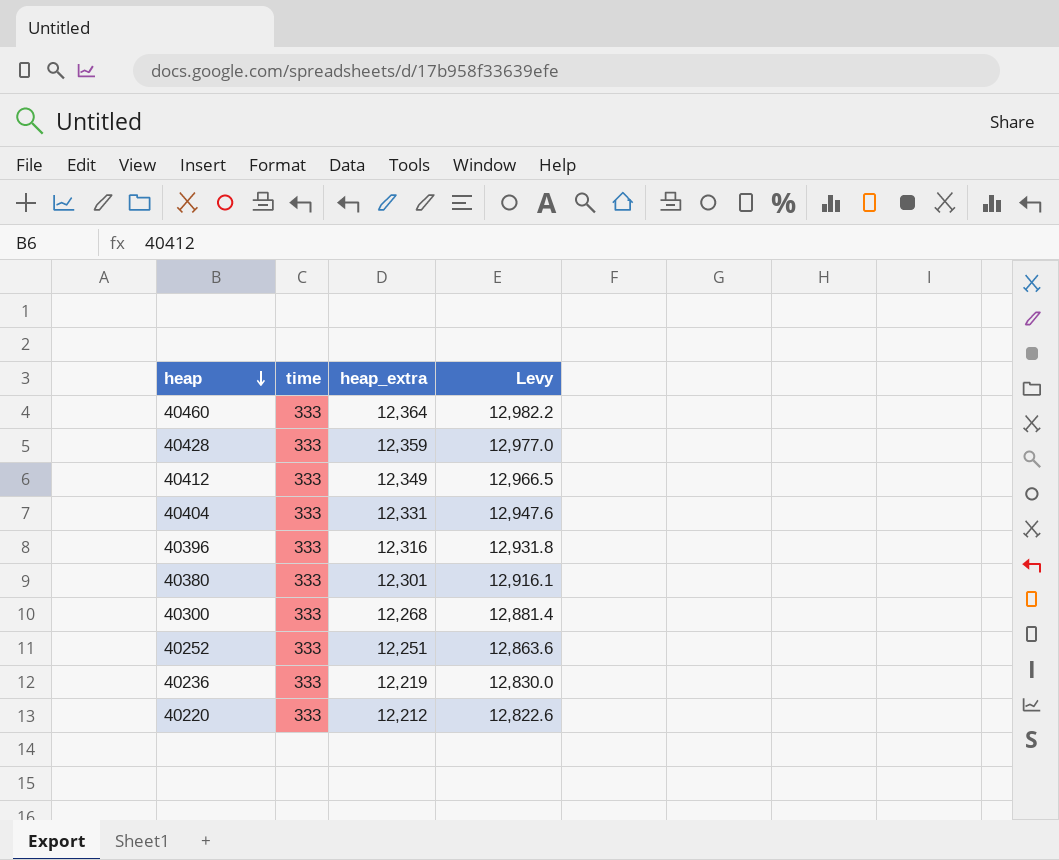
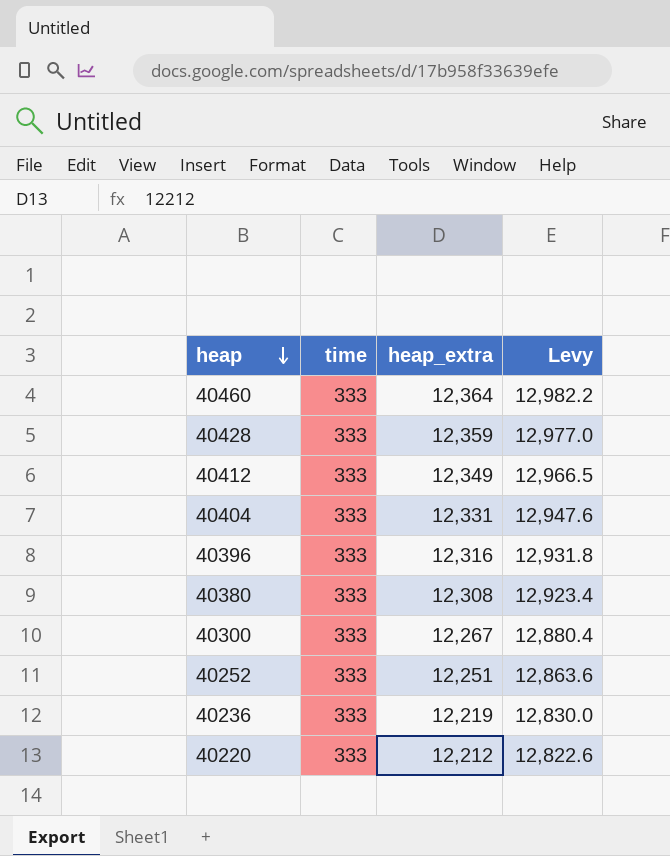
40380 | heap_extra: 12,301 -> 12,308
40380 | Levy: 12,916.1 -> 12,923.4
40300 | heap_extra: 12,268 -> 12,267
40300 | Levy: 12,881.4 -> 12,880.4

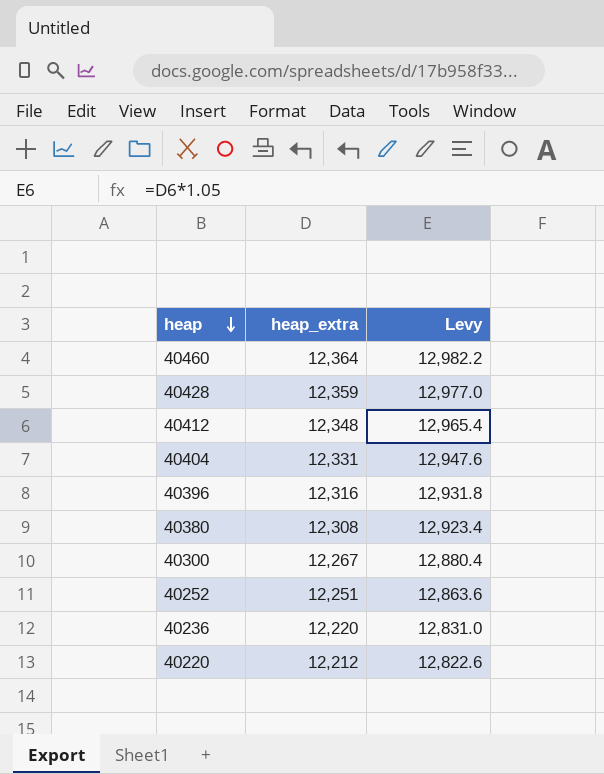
column time | position: 2 -> none
40412 | heap_extra: 12,349 -> 12,348
40412 | Levy: 12,966.5 -> 12,965.4
40236 | heap_extra: 12,219 -> 12,220
40236 | Levy: 12,830.0 -> 12,831.0

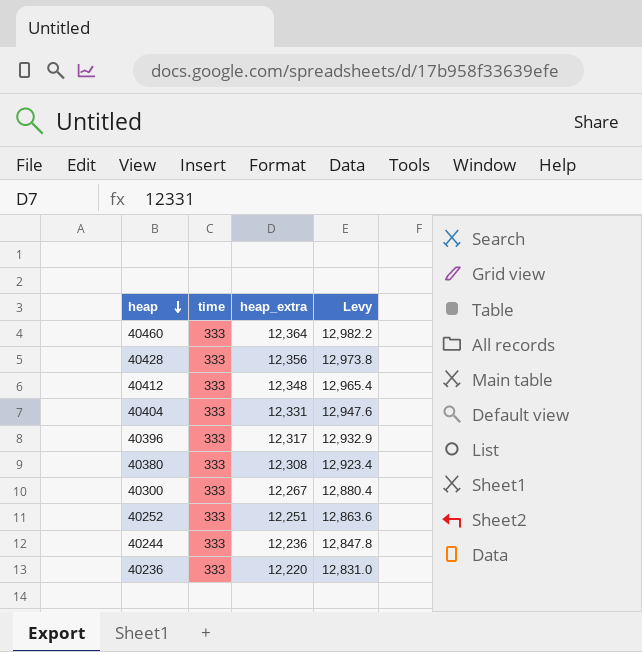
column time | position: none -> 2
row 40220: 12,212 | 12,822.6 -> none
40428 | heap_extra: 12,359 -> 12,356
40428 | Levy: 12,977.0 -> 12,973.8
40396 | heap_extra: 12,316 -> 12,317
40396 | Levy: 12,931.8 -> 12,932.9
row 40244: none -> 333 | 12,236 | 12,847.8

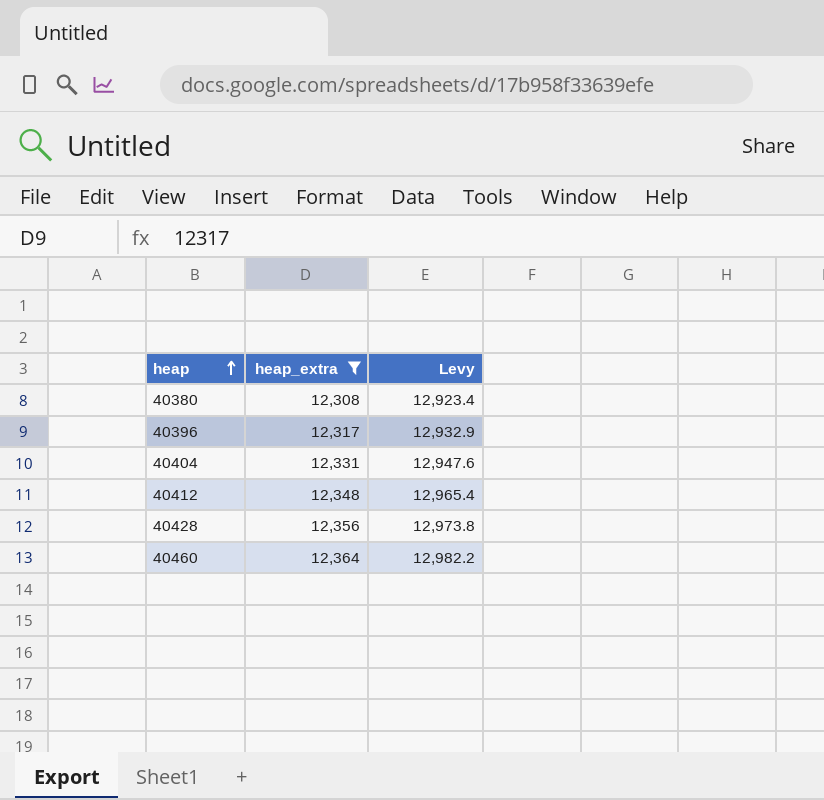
filter: none -> heap_extra >= 12,308
row order: heap descending -> heap ascending
column time | position: 2 -> none

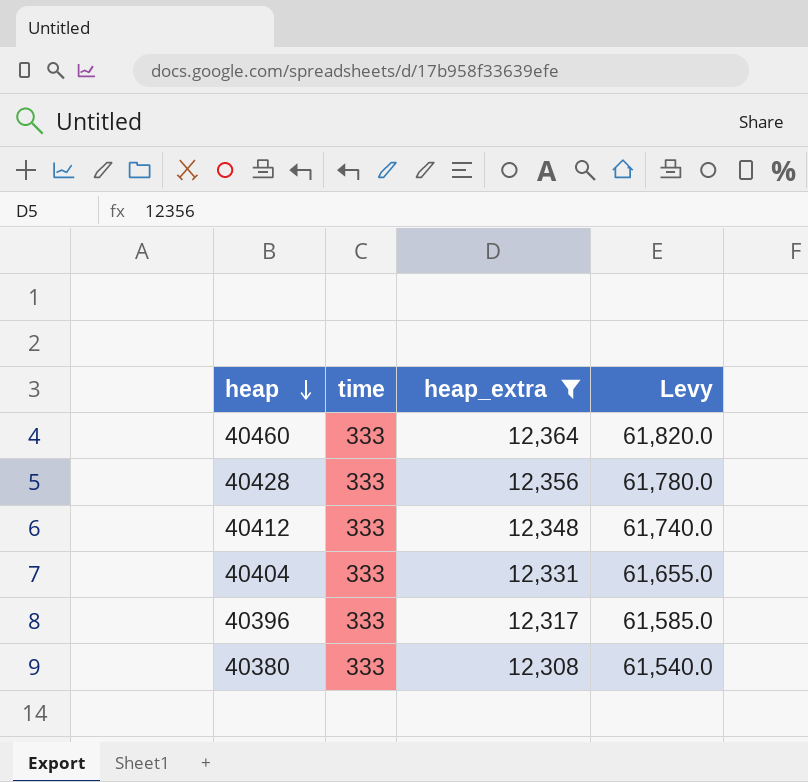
row order: heap ascending -> heap descending
column time | position: none -> 2
column Levy | formula: [heap_extra] * 1.05 -> [heap_extra] * 5

